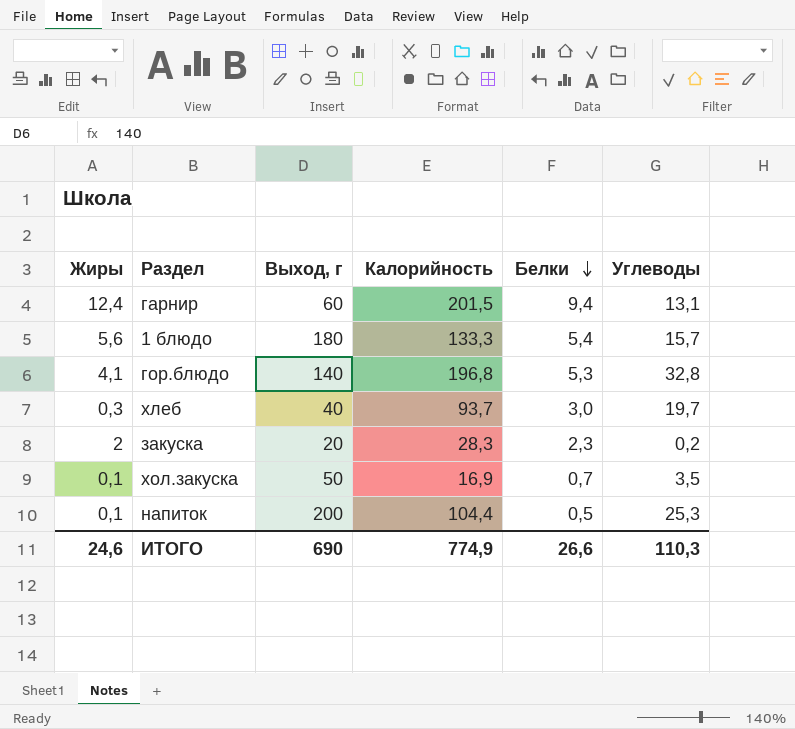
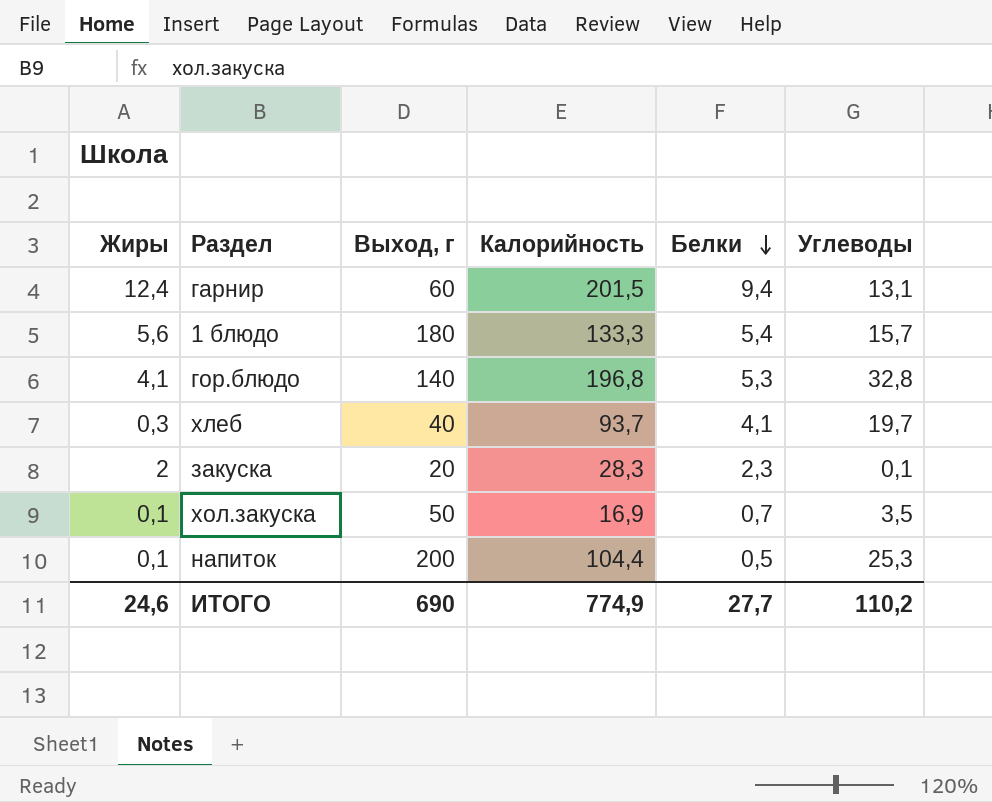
хлеб | Белки: 3,0 -> 4,1
закуска | Углеводы: 0,2 -> 0,1
ИТОГО | Белки: 26,6 -> 27,7
ИТОГО | Углеводы: 110,3 -> 110,2

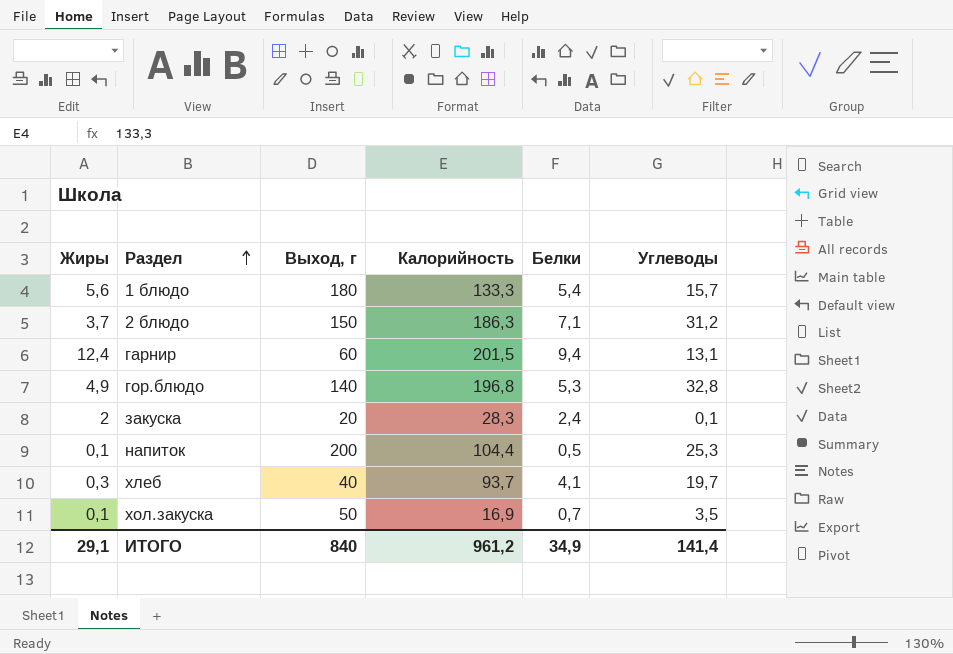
row order: Белки descending -> Раздел ascending
row 2 блюдо: none -> 3,7 | 150 | 186,3 | 7,1 | 31,2
гор.блюдо | Жиры: 4,1 -> 4,9
закуска | Белки: 2,3 -> 2,4
ИТОГО | Жиры: 24,6 -> 29,1
ИТОГО | Выход, г: 690 -> 840
ИТОГО | Калорийность: 774,9 -> 961,2
ИТОГО | Белки: 27,7 -> 34,9
ИТОГО | Углеводы: 110,2 -> 141,4

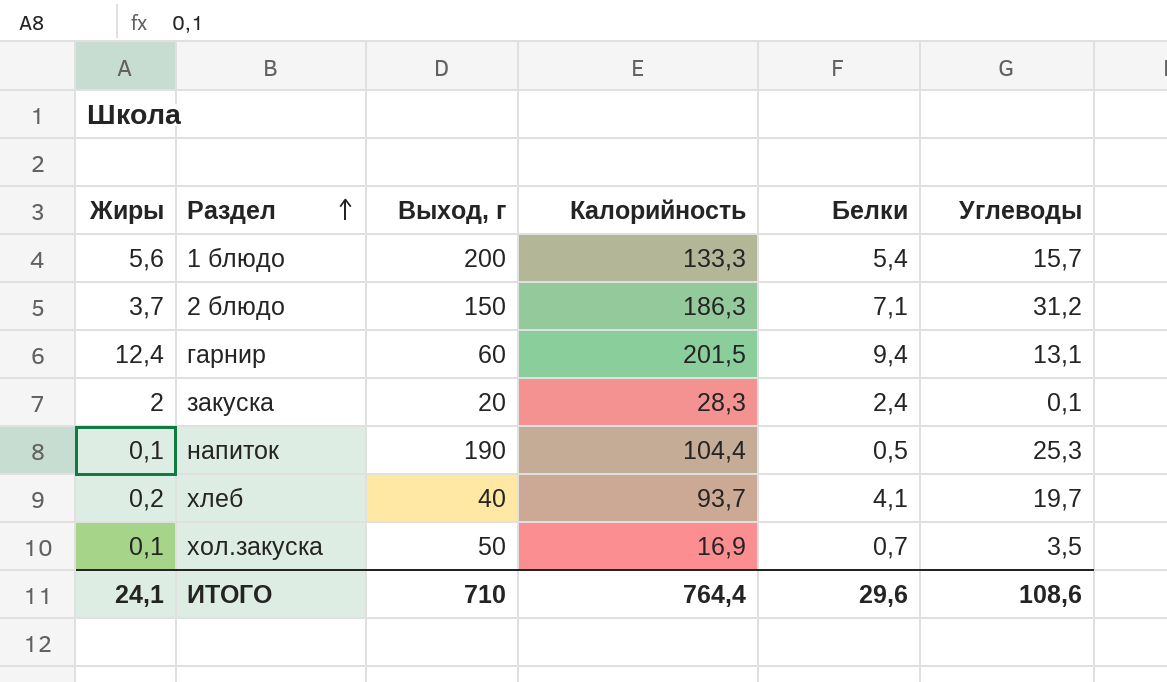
row гор.блюдо: 4,9 | 140 | 196,8 | 5,3 | 32,8 -> none
1 блюдо | Выход, г: 180 -> 200
напиток | Выход, г: 200 -> 190
хлеб | Жиры: 0,3 -> 0,2
ИТОГО | Жиры: 29,1 -> 24,1
ИТОГО | Выход, г: 840 -> 710
ИТОГО | Калорийность: 961,2 -> 764,4
ИТОГО | Белки: 34,9 -> 29,6
ИТОГО | Углеводы: 141,4 -> 108,6

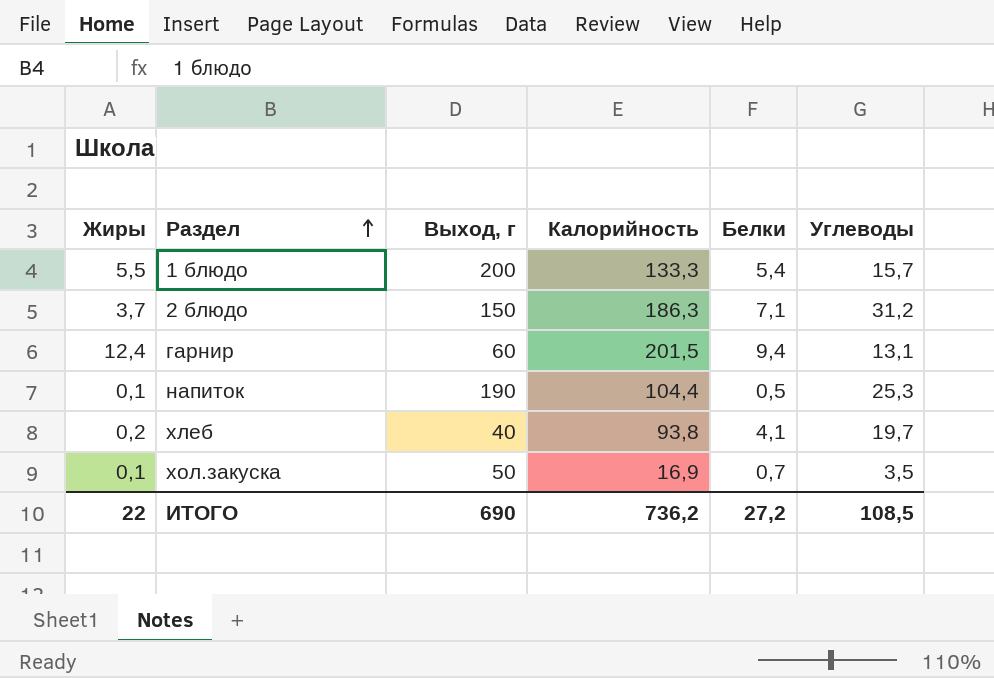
row закуска: 2 | 20 | 28,3 | 2,4 | 0,1 -> none
1 блюдо | Жиры: 5,6 -> 5,5
хлеб | Калорийность: 93,7 -> 93,8
ИТОГО | Жиры: 24,1 -> 22
ИТОГО | Выход, г: 710 -> 690
ИТОГО | Калорийность: 764,4 -> 736,2
ИТОГО | Белки: 29,6 -> 27,2
ИТОГО | Углеводы: 108,6 -> 108,5

